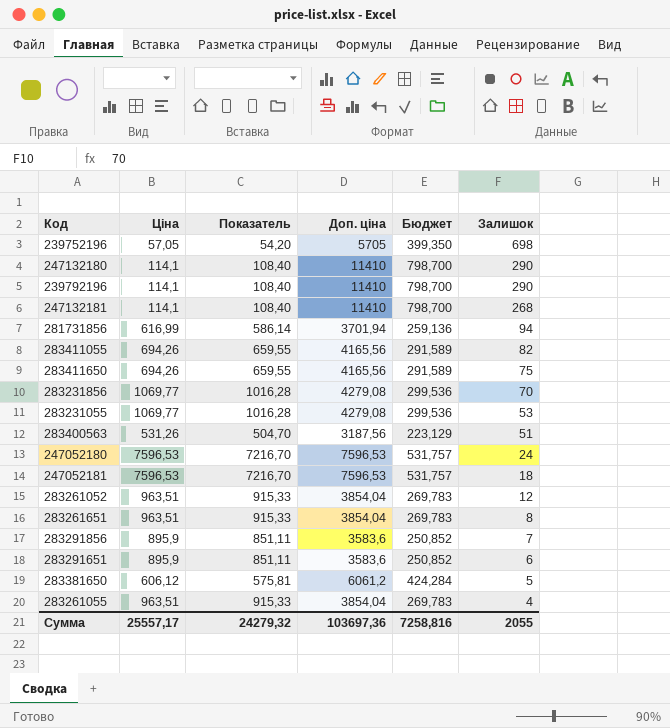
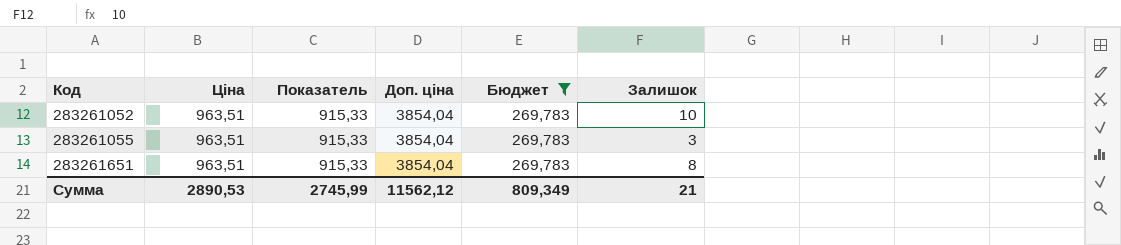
filter: none -> Бюджет = 269,783
row order: Залишок descending -> Код ascending
283261052 | Залишок: 12 -> 10
283261055 | Залишок: 4 -> 3
Сумма | Ціна: 25557,17 -> 2890,53
Сумма | Показатель: 24279,32 -> 2745,99
Сумма | Доп. ціна: 103697,36 -> 11562,12
Сумма | Бюджет: 7258,816 -> 809,349
Сумма | Залишок: 2055 -> 21

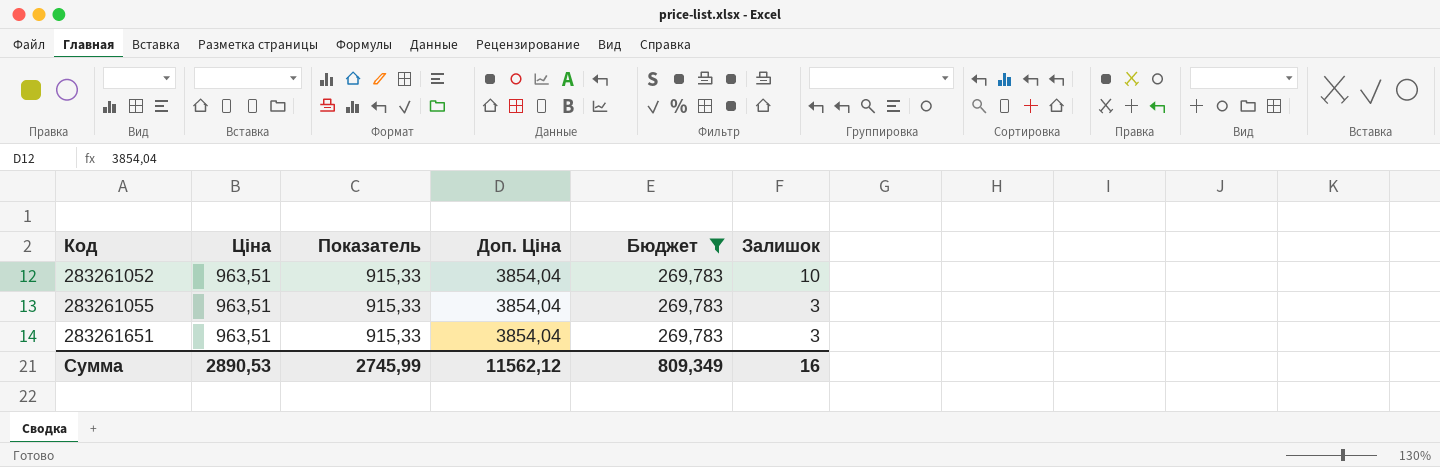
column name: Доп. ціна -> Доп. Ціна
283261651 | Залишок: 8 -> 3
Сумма | Залишок: 21 -> 16

